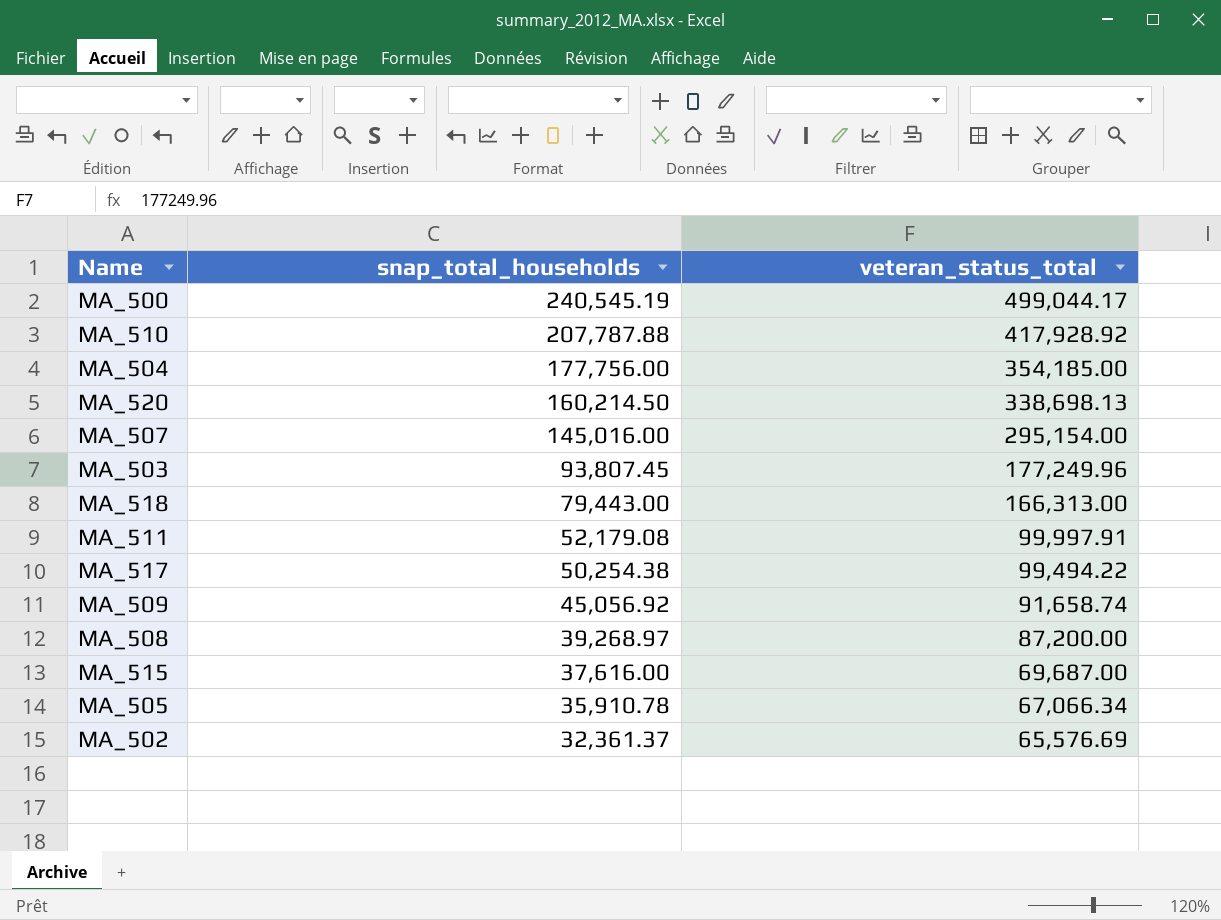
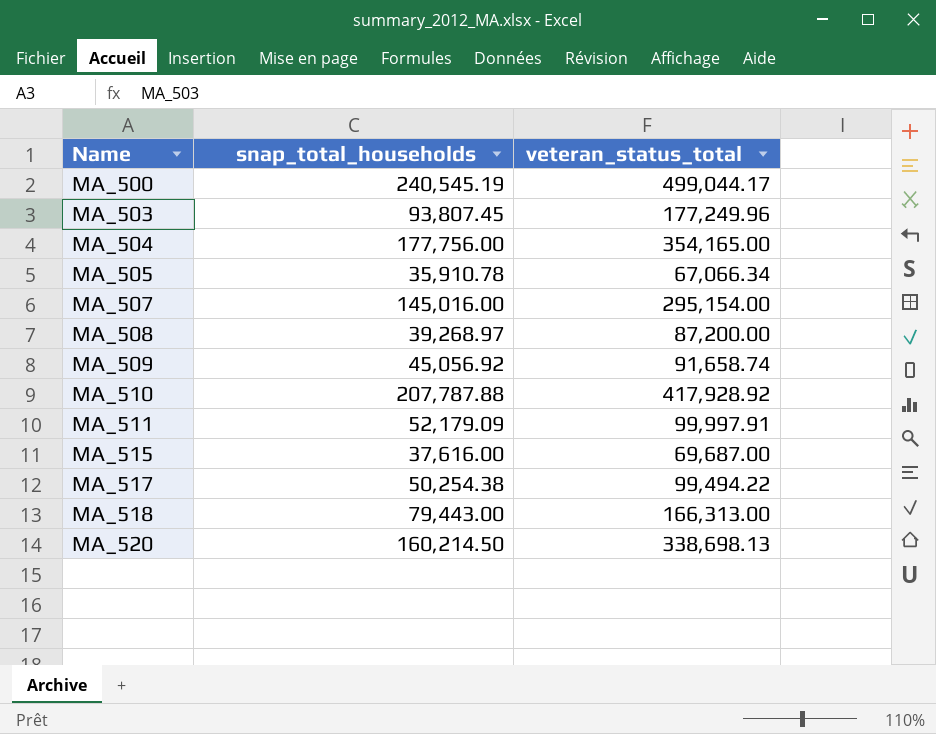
row order: snap_total_households descending -> Name ascending
row MA_502: 32,361.37 | 65,576.69 -> none
MA_504 | veteran_status_total: 354,185.00 -> 354,165.00
MA_511 | snap_total_households: 52,179.08 -> 52,179.09

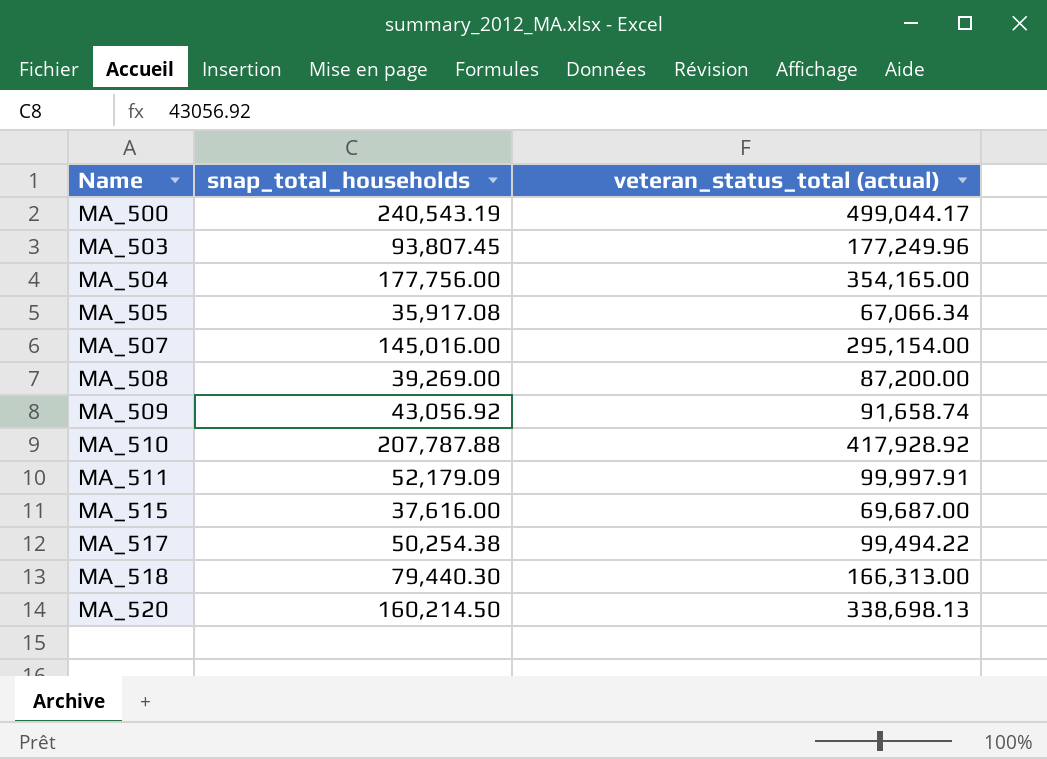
column name: veteran_status_total -> veteran_status_total (actual)
MA_500 | snap_total_households: 240,545.19 -> 240,543.19
MA_505 | snap_total_households: 35,910.78 -> 35,917.08
MA_508 | snap_total_households: 39,268.97 -> 39,269.00
MA_509 | snap_total_households: 45,056.92 -> 43,056.92
MA_518 | snap_total_households: 79,443.00 -> 79,440.30

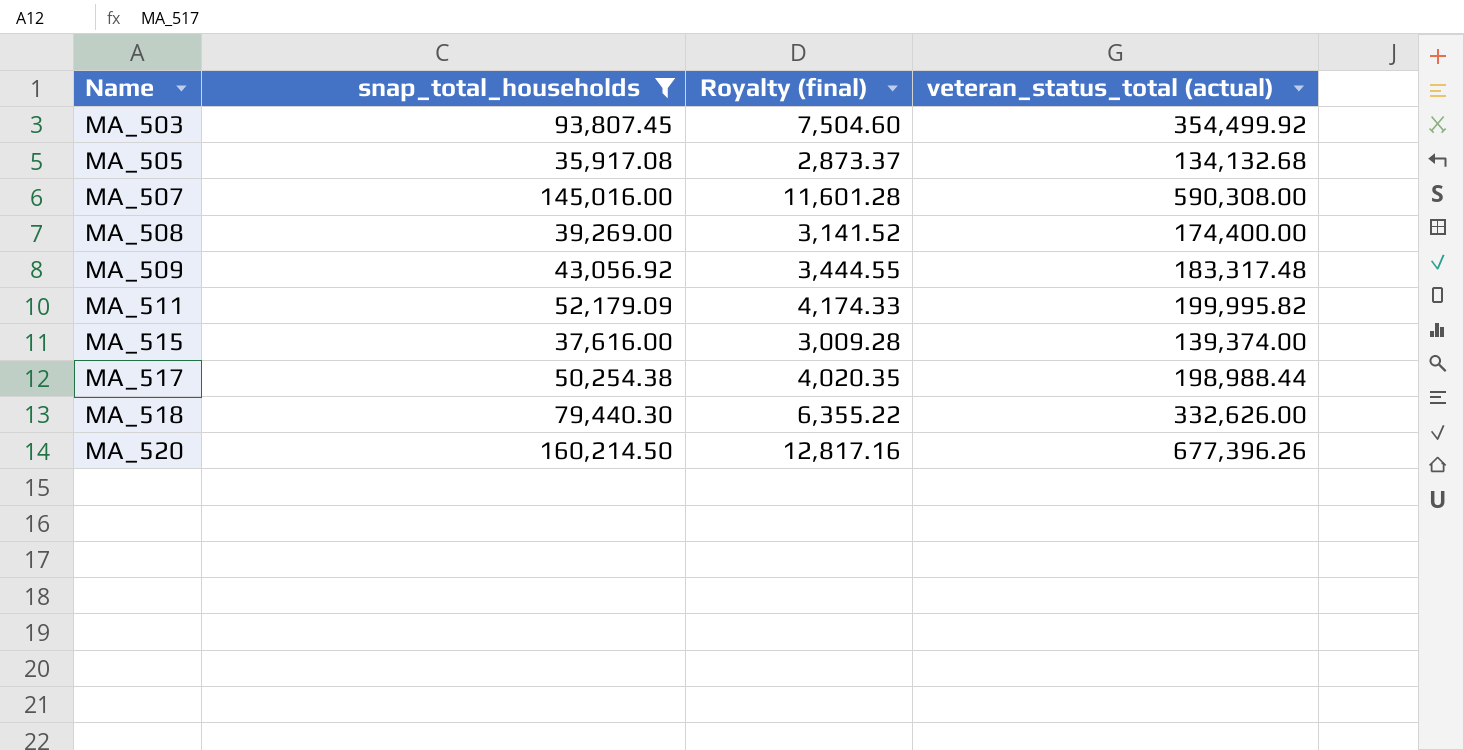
filter: none -> snap_total_households <= 160,214.50
column Royalty (final) | formula: none -> [snap_total_households] * 0.08
MA_503 | veteran_status_total (actual): 177,249.96 -> 354,499.92
MA_505 | veteran_status_total (actual): 67,066.34 -> 134,132.68
MA_507 | veteran_status_total (actual): 295,154.00 -> 590,308.00
MA_508 | veteran_status_total (actual): 87,200.00 -> 174,400.00
MA_509 | veteran_status_total (actual): 91,658.74 -> 183,317.48
MA_511 | veteran_status_total (actual): 99,997.91 -> 199,995.82
MA_515 | veteran_status_total (actual): 69,687.00 -> 139,374.00
MA_517 | veteran_status_total (actual): 99,494.22 -> 198,988.44
MA_518 | veteran_status_total (actual): 166,313.00 -> 332,626.00
MA_520 | veteran_status_total (actual): 338,698.13 -> 677,396.26

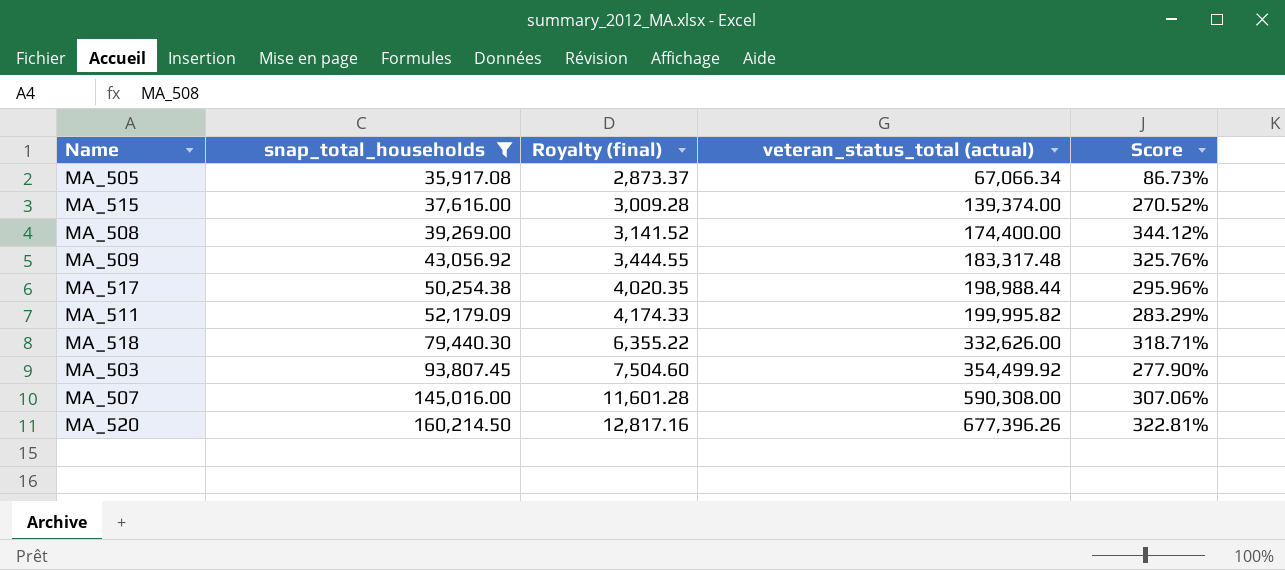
row order: Name ascending -> snap_total_households ascending
column Score | formula: none -> ([veteran_status_total (actual)] - [snap_total_households]) / [snap_total_households]
MA_505 | veteran_status_total (actual): 134,132.68 -> 67,066.34

